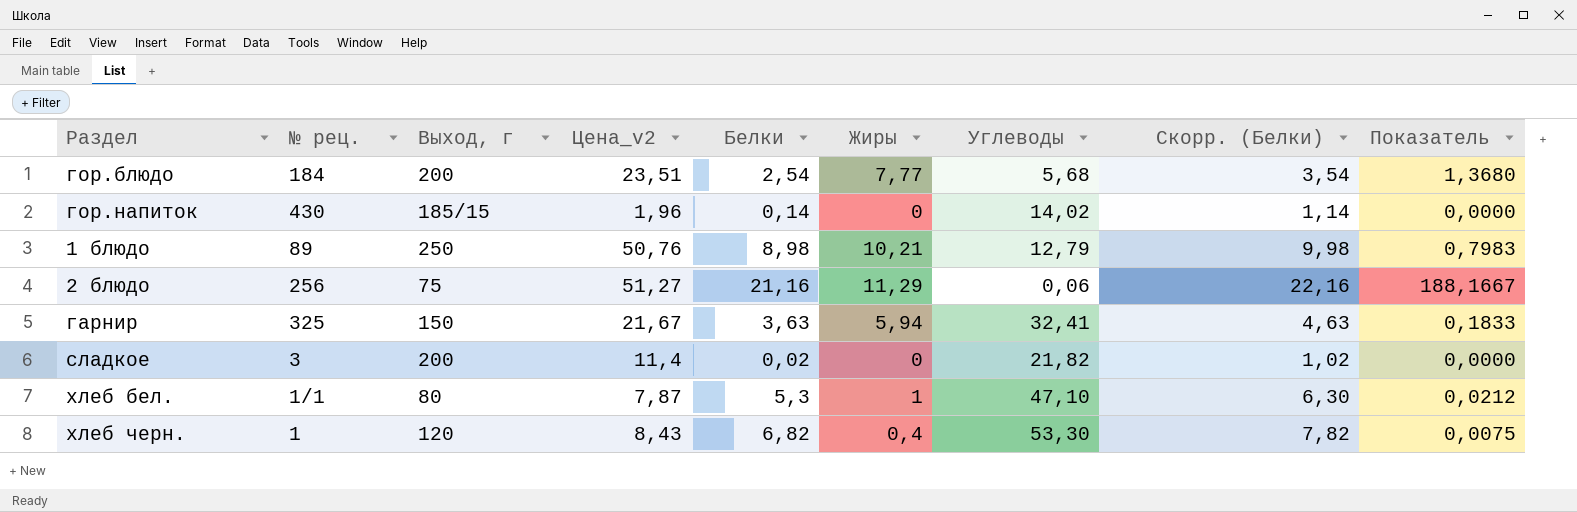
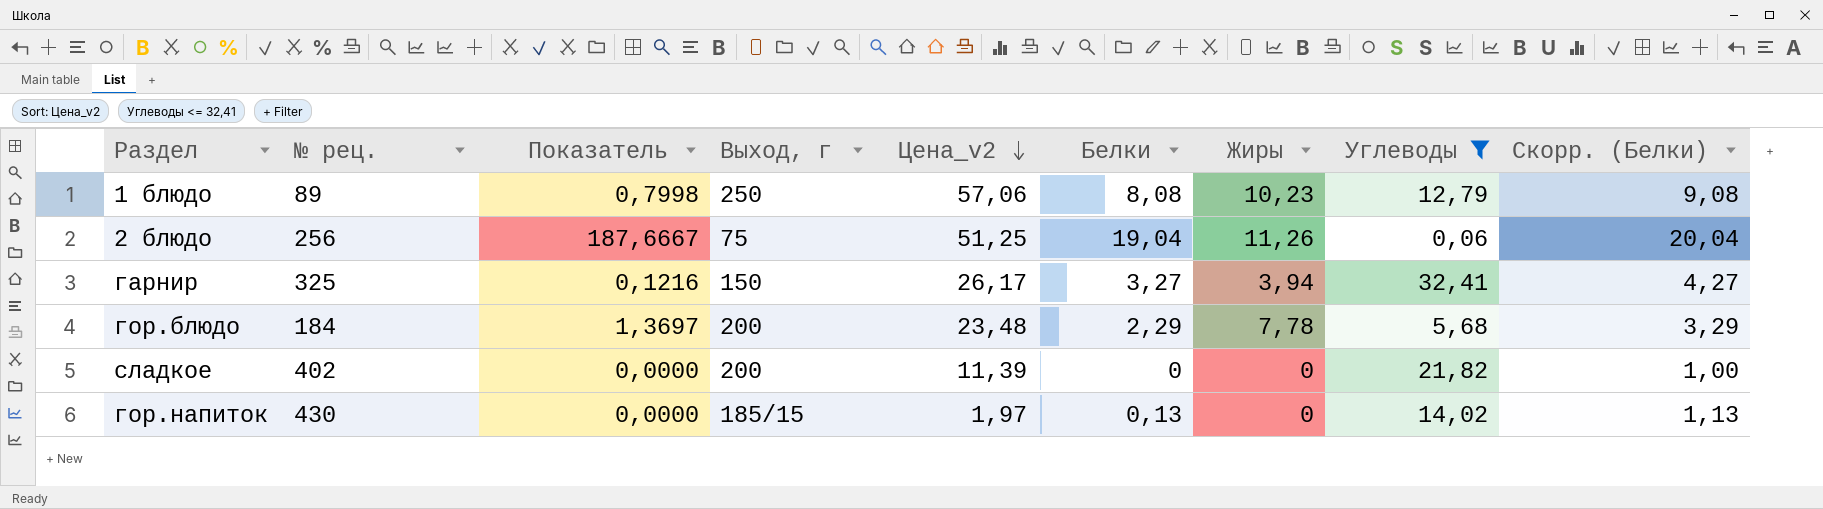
filter: none -> Углеводы <= 32,41
row order: none -> Цена_v2 descending
column Показатель | position: 9 -> 3
1 блюдо | Показатель: 0,7983 -> 0,7998
1 блюдо | Цена_v2: 50,76 -> 57,06
1 блюдо | Белки: 8,98 -> 8,08
1 блюдо | Жиры: 10,21 -> 10,23
1 блюдо | Скорр. (Белки): 9,98 -> 9,08
2 блюдо | Показатель: 188,1667 -> 187,6667
2 блюдо | Цена_v2: 51,27 -> 51,25
2 блюдо | Белки: 21,16 -> 19,04
2 блюдо | Жиры: 11,29 -> 11,26
2 блюдо | Скорр. (Белки): 22,16 -> 20,04
гарнир | Показатель: 0,1833 -> 0,1216
гарнир | Цена_v2: 21,67 -> 26,17
гарнир | Белки: 3,63 -> 3,27
гарнир | Жиры: 5,94 -> 3,94
гарнир | Скорр. (Белки): 4,63 -> 4,27
гор.блюдо | Показатель: 1,3680 -> 1,3697
гор.блюдо | Цена_v2: 23,51 -> 23,48
гор.блюдо | Белки: 2,54 -> 2,29
гор.блюдо | Жиры: 7,77 -> 7,78
гор.блюдо | Скорр. (Белки): 3,54 -> 3,29
сладкое | № рец.: 3 -> 402
сладкое | Цена_v2: 11,4 -> 11,39
сладкое | Белки: 0,02 -> 0
сладкое | Скорр. (Белки): 1,02 -> 1,00
гор.напиток | Цена_v2: 1,96 -> 1,97
гор.напиток | Белки: 0,14 -> 0,13
гор.напиток | Скорр. (Белки): 1,14 -> 1,13

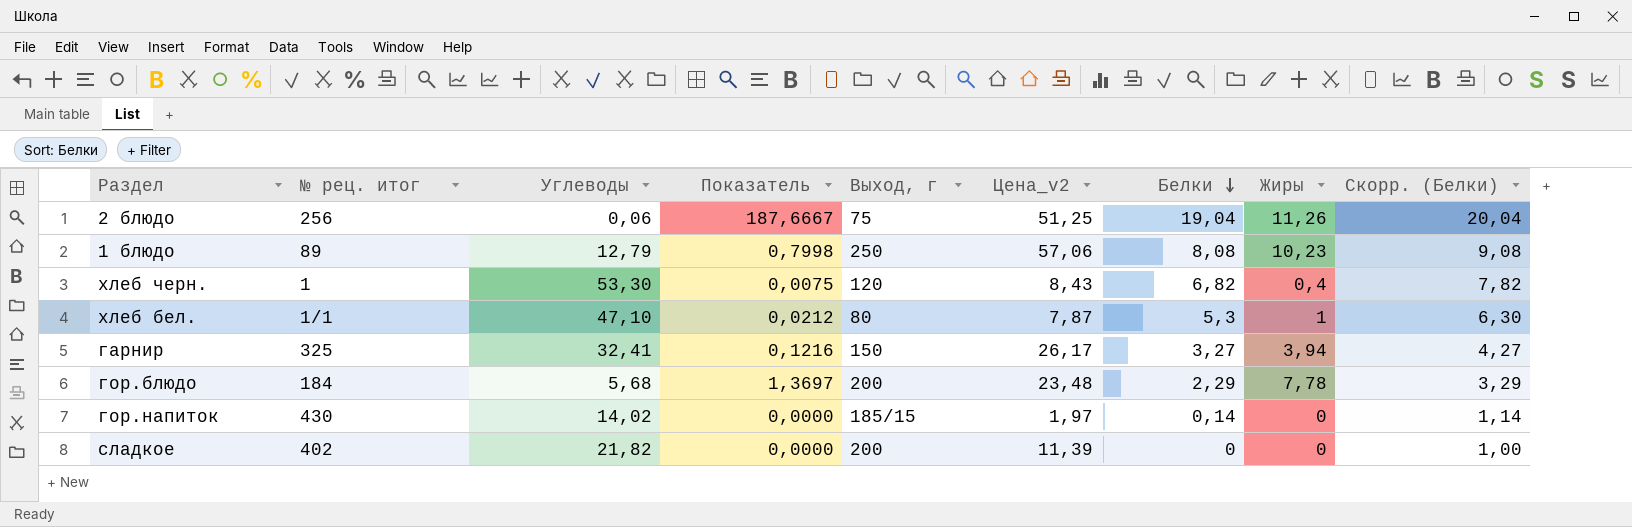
filter: Углеводы <= 32,41 -> none
row order: Цена_v2 descending -> Белки descending
column name: № рец. -> № рец. итог
column Углеводы | position: 8 -> 3
гор.напиток | Белки: 0,13 -> 0,14
гор.напиток | Скорр. (Белки): 1,13 -> 1,14

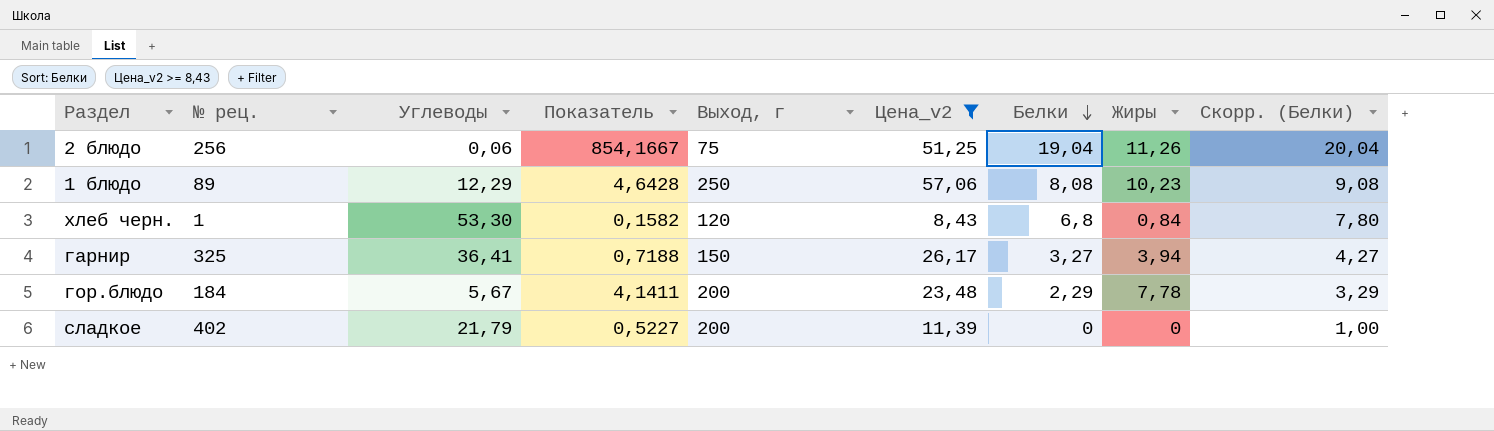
filter: none -> Цена_v2 >= 8,43
column name: № рец. итог -> № рец.
column Показатель | formula: [Жиры] / [Углеводы] -> [Цена_v2] / [Углеводы]
1 блюдо | Углеводы: 12,79 -> 12,29
хлеб черн. | Белки: 6,82 -> 6,8
хлеб черн. | Жиры: 0,4 -> 0,84
хлеб черн. | Скорр. (Белки): 7,82 -> 7,80
гарнир | Углеводы: 32,41 -> 36,41
гор.блюдо | Углеводы: 5,68 -> 5,67
сладкое | Углеводы: 21,82 -> 21,79

